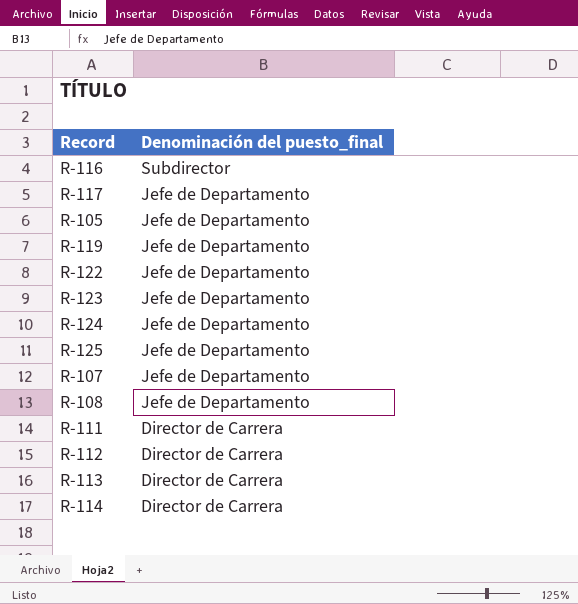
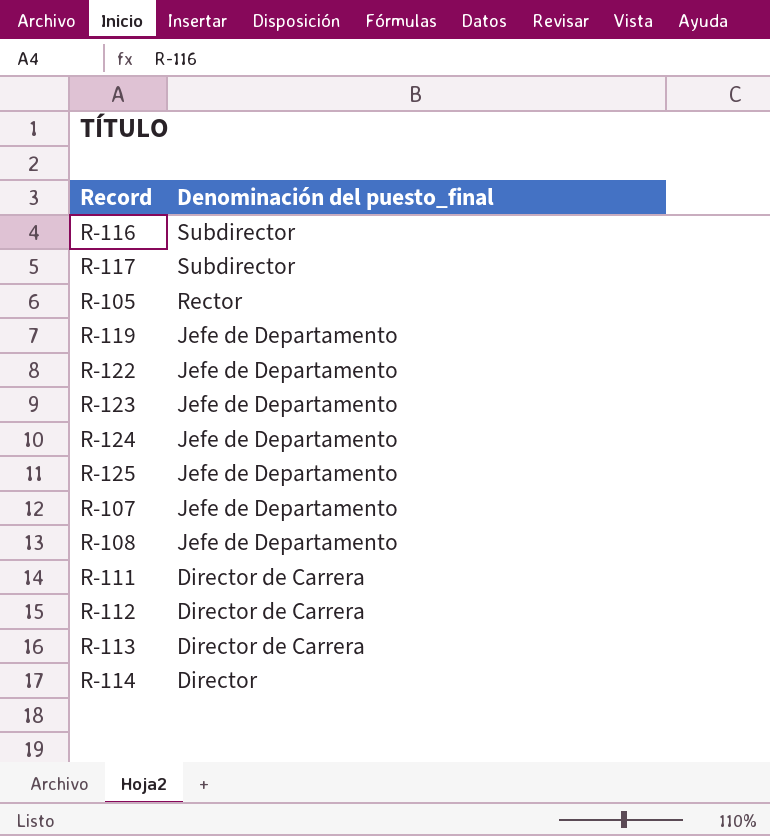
R-117 | Denominación del puesto_final: Jefe de Departamento -> Subdirector
R-105 | Denominación del puesto_final: Jefe de Departamento -> Rector
R-114 | Denominación del puesto_final: Director de Carrera -> Director

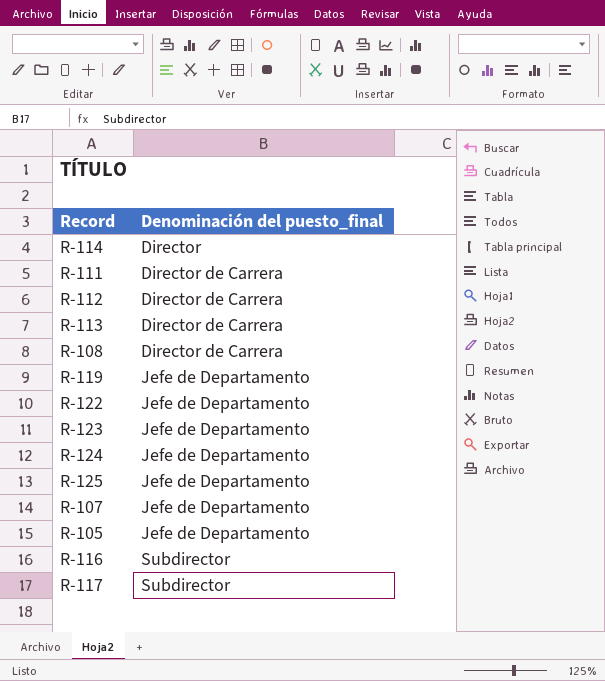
row order: Denominación del puesto_final descending -> Denominación del puesto_final ascending
R-108 | Denominación del puesto_final: Jefe de Departamento -> Director de Carrera
R-105 | Denominación del puesto_final: Rector -> Jefe de Departamento

